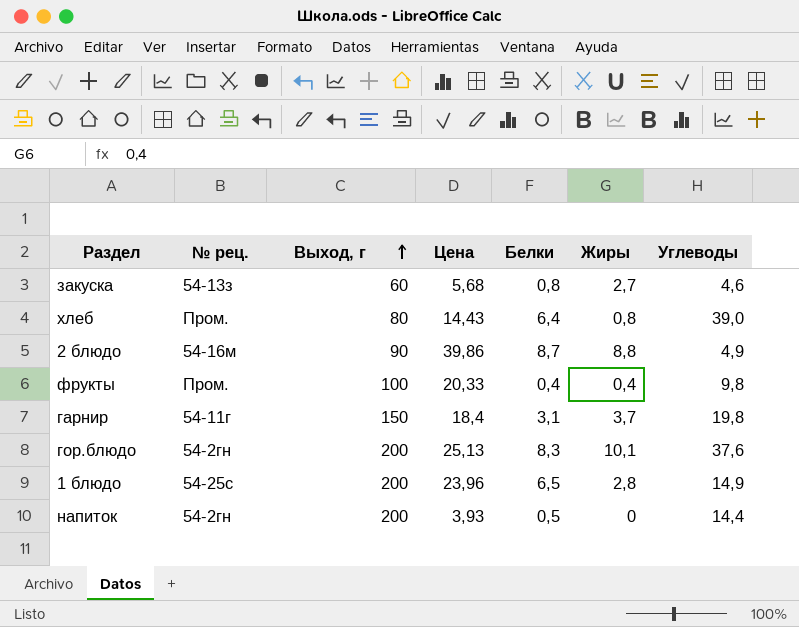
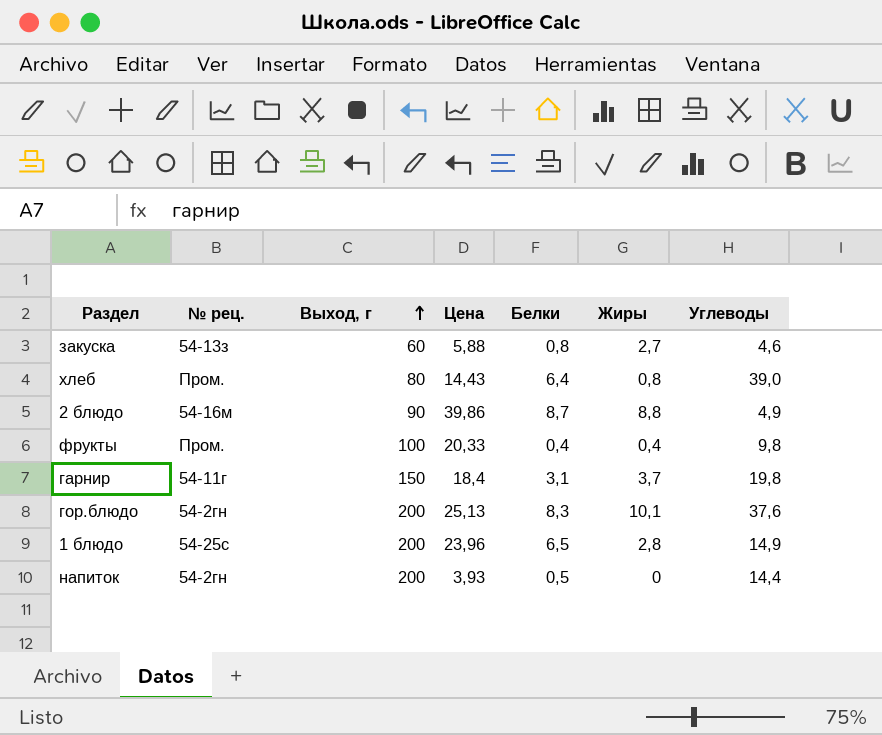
закуска | Цена: 5,68 -> 5,88

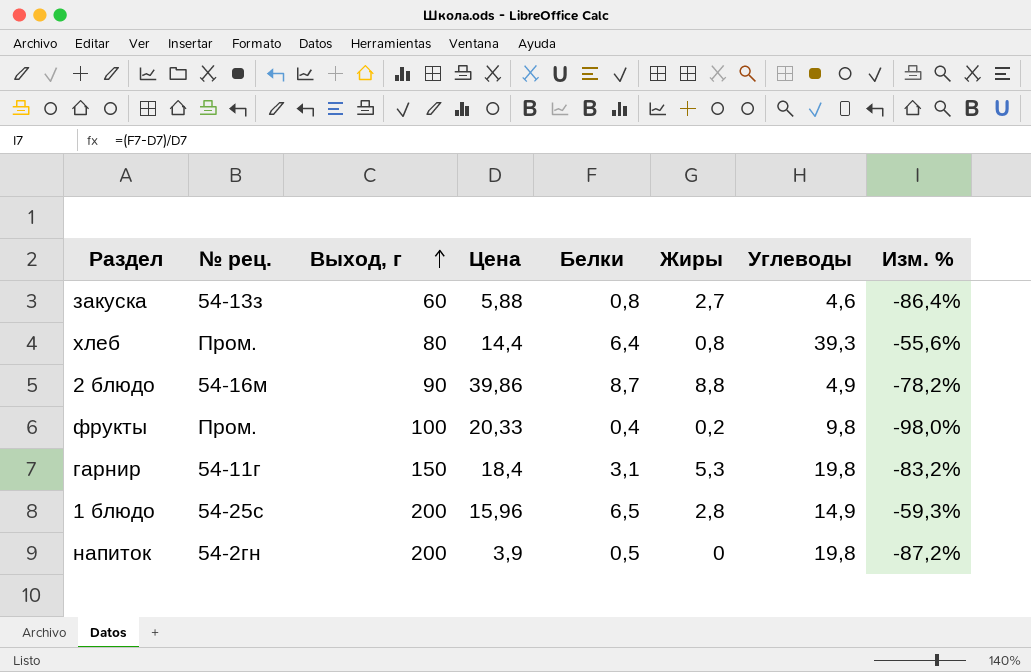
column Изм. % | formula: none -> ([Белки] - [Цена]) / [Цена]
row гор.блюдо: 54-2гн | 200 | 25,13 | 8,3 | 10,1 | 37,6 -> none
хлеб | Цена: 14,43 -> 14,4
хлеб | Углеводы: 39,0 -> 39,3
фрукты | Жиры: 0,4 -> 0,2
гарнир | Жиры: 3,7 -> 5,3
1 блюдо | Цена: 23,96 -> 15,96
напиток | Цена: 3,93 -> 3,9
напиток | Углеводы: 14,4 -> 19,8

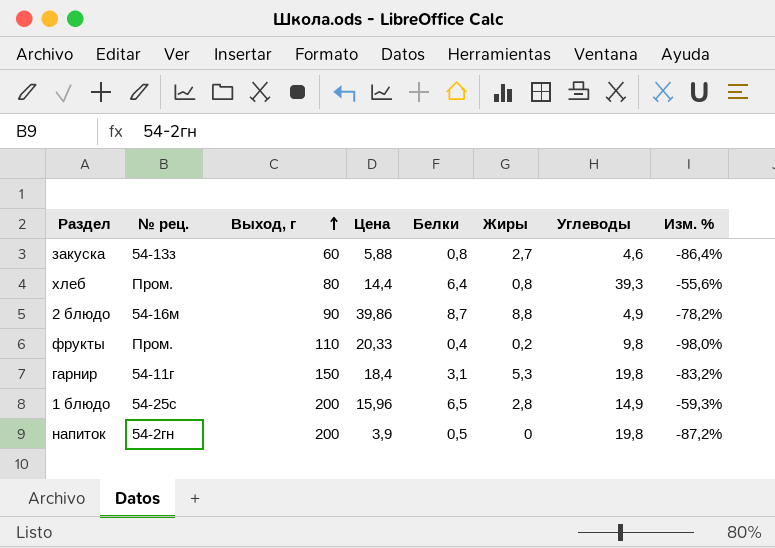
фрукты | Выход, г: 100 -> 110

